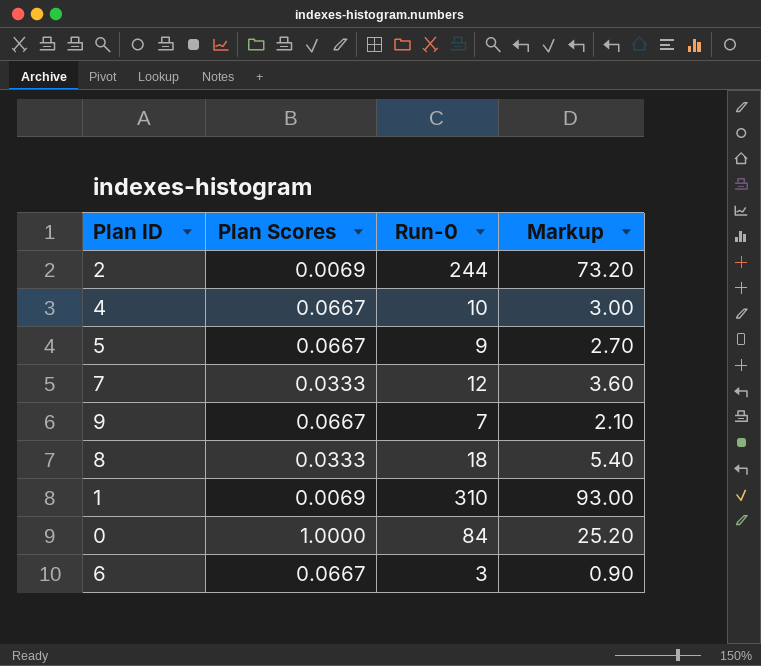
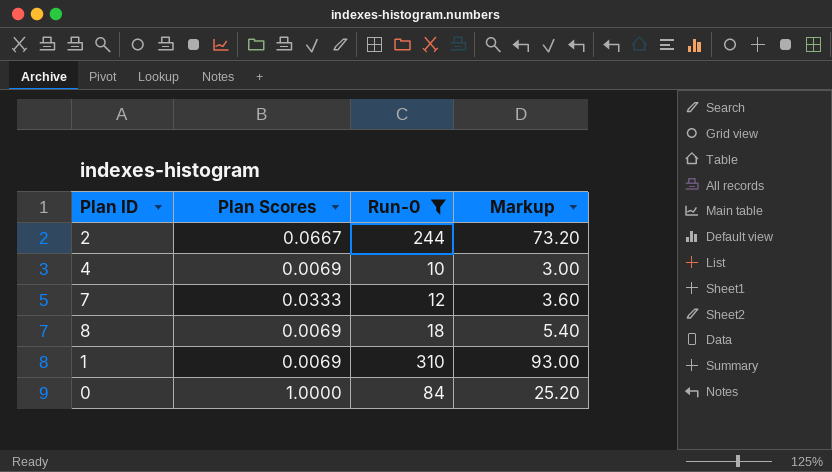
filter: none -> Run-0 >= 10
2 | Plan Scores: 0.0069 -> 0.0667
4 | Plan Scores: 0.0667 -> 0.0069
8 | Plan Scores: 0.0333 -> 0.0069

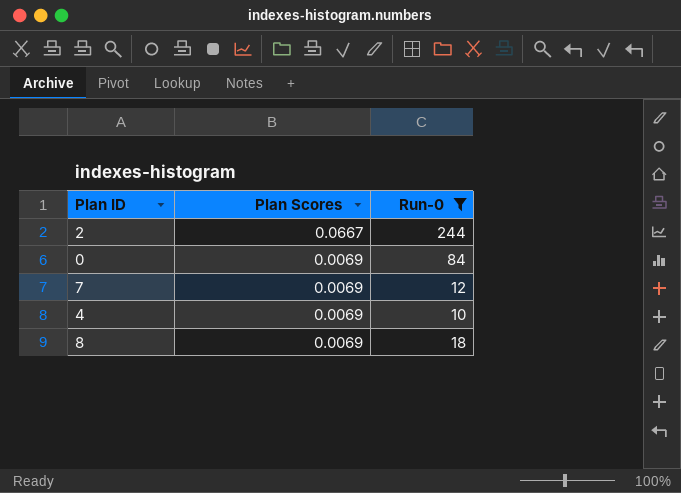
row order: none -> Plan Scores descending
column Markup | formula: [Run-0] * 0.3 -> none
row 1: 0.0069 | 310 | 93.00 -> none
0 | Plan Scores: 1.0000 -> 0.0069
7 | Plan Scores: 0.0333 -> 0.0069

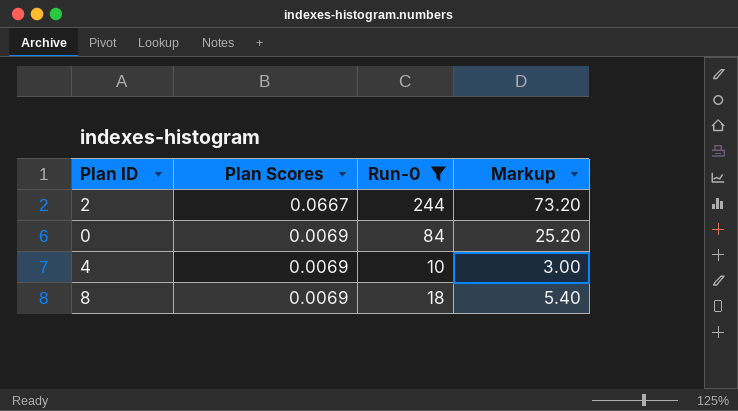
column Markup | formula: none -> [Run-0] * 0.3
row 7: 0.0069 | 12 -> none

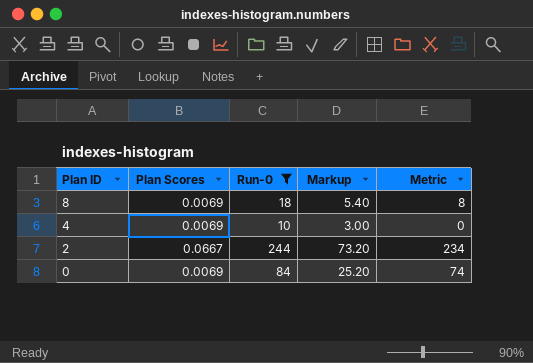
row order: Plan Scores descending -> Plan ID descending
column Metric | formula: none -> [Run-0] - 10

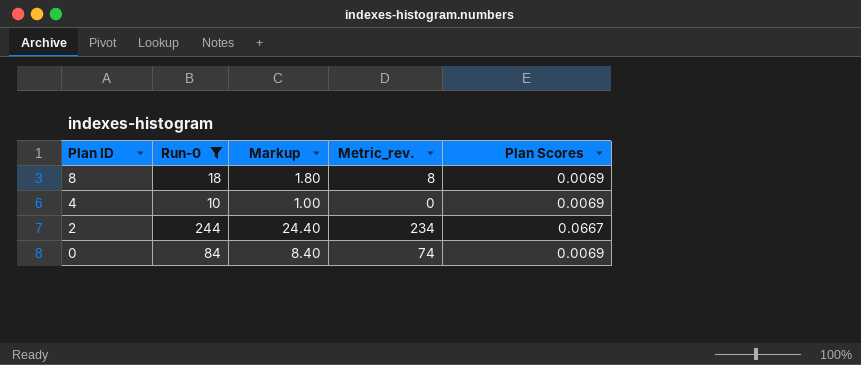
column Markup | formula: [Run-0] * 0.3 -> [Run-0] * 0.1
column name: Metric -> Metric_rev.
column Plan Scores | position: 2 -> 5

